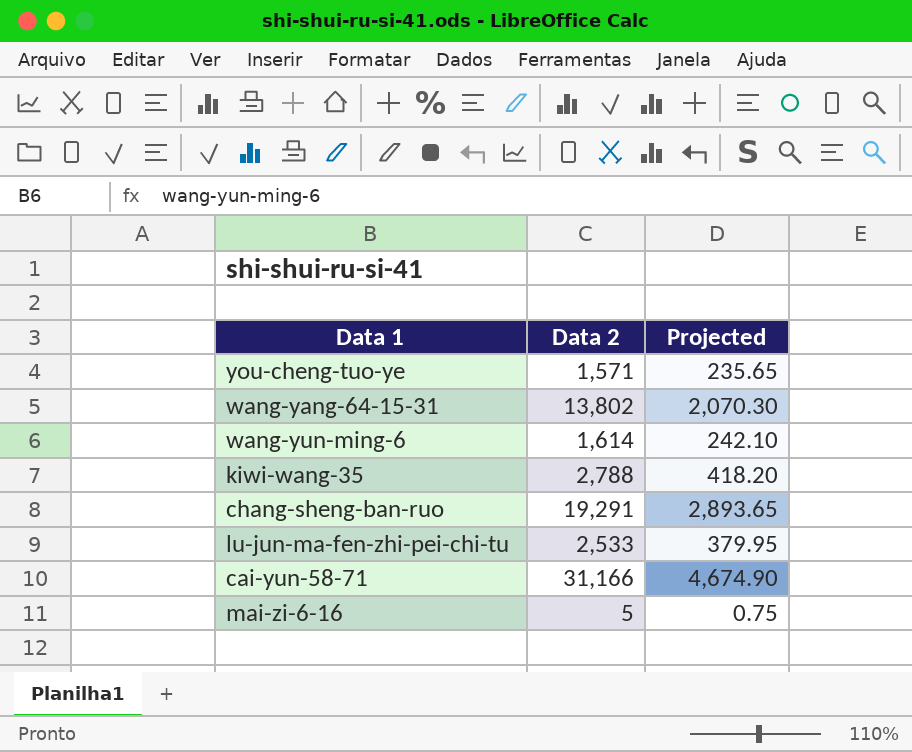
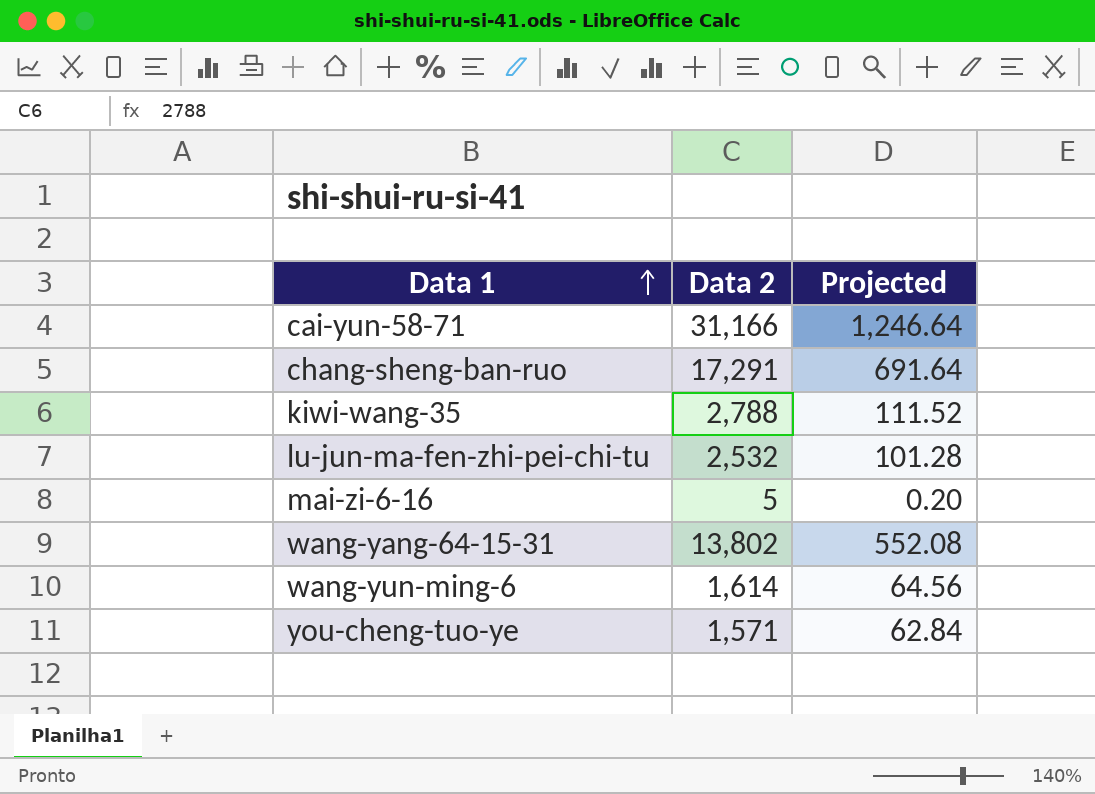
row order: none -> Data 1 ascending
column Projected | formula: [Data 2] * 0.15 -> [Data 2] * 0.04
chang-sheng-ban-ruo | Data 2: 19,291 -> 17,291
lu-jun-ma-fen-zhi-pei-chi-tu | Data 2: 2,533 -> 2,532

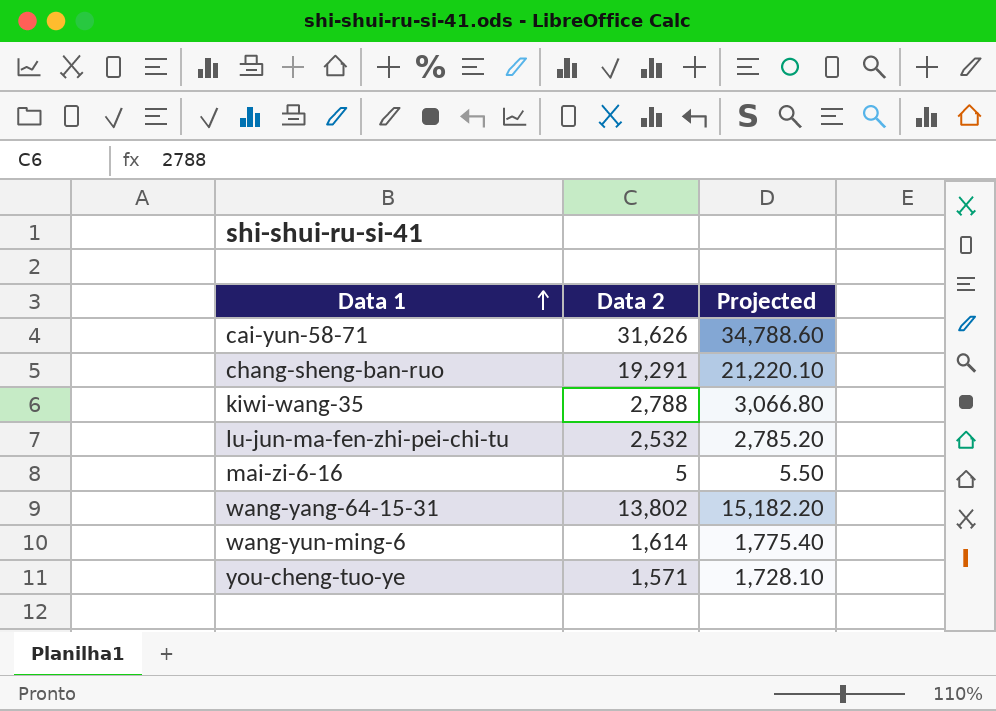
column Projected | formula: [Data 2] * 0.04 -> [Data 2] * 1.1
cai-yun-58-71 | Data 2: 31,166 -> 31,626
chang-sheng-ban-ruo | Data 2: 17,291 -> 19,291

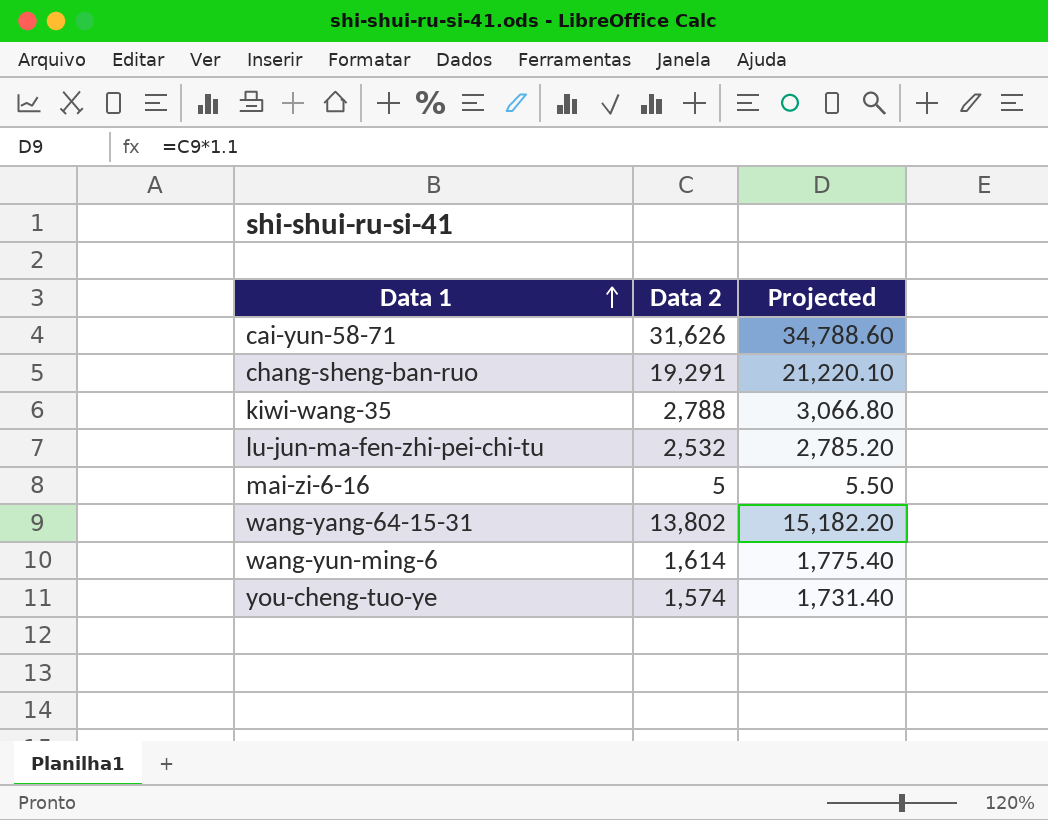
you-cheng-tuo-ye | Data 2: 1,571 -> 1,574
you-cheng-tuo-ye | Projected: 1,728.10 -> 1,731.40

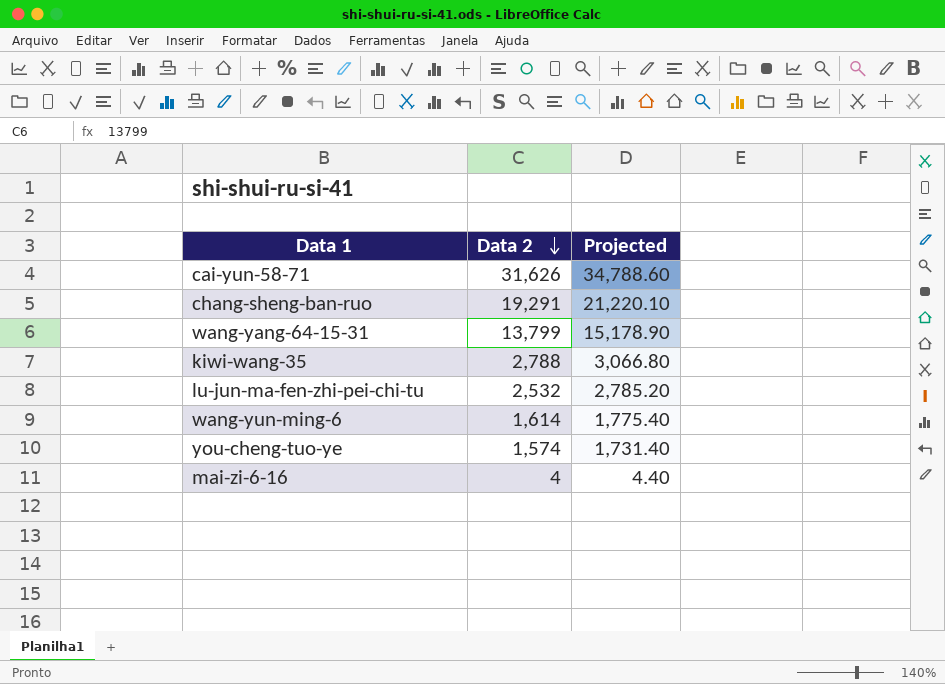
row order: Data 1 ascending -> Data 2 descending
wang-yang-64-15-31 | Data 2: 13,802 -> 13,799
wang-yang-64-15-31 | Projected: 15,182.20 -> 15,178.90
mai-zi-6-16 | Data 2: 5 -> 4
mai-zi-6-16 | Projected: 5.50 -> 4.40

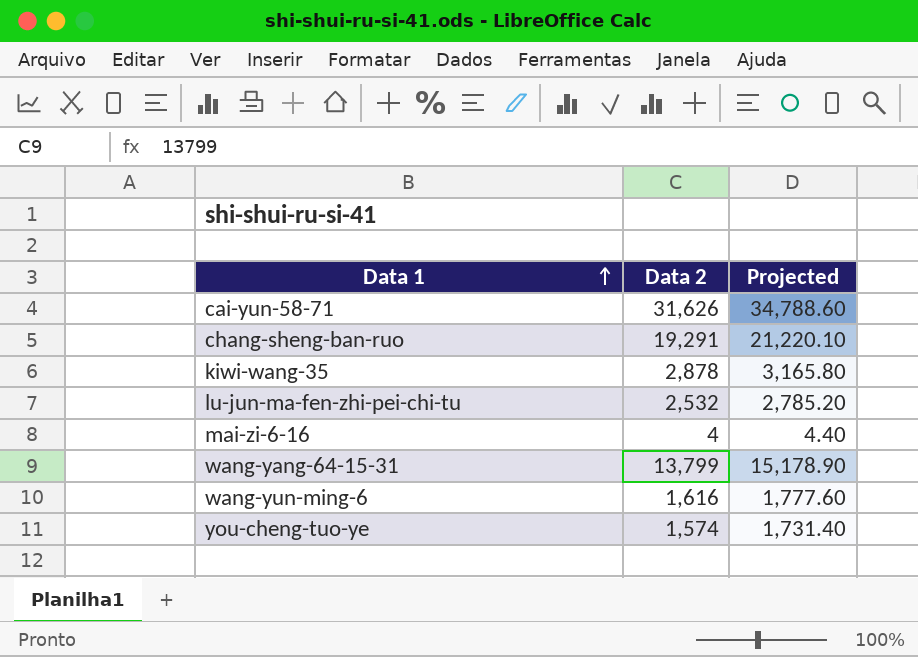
row order: Data 2 descending -> Data 1 ascending
kiwi-wang-35 | Data 2: 2,788 -> 2,878
kiwi-wang-35 | Projected: 3,066.80 -> 3,165.80
wang-yun-ming-6 | Data 2: 1,614 -> 1,616
wang-yun-ming-6 | Projected: 1,775.40 -> 1,777.60

